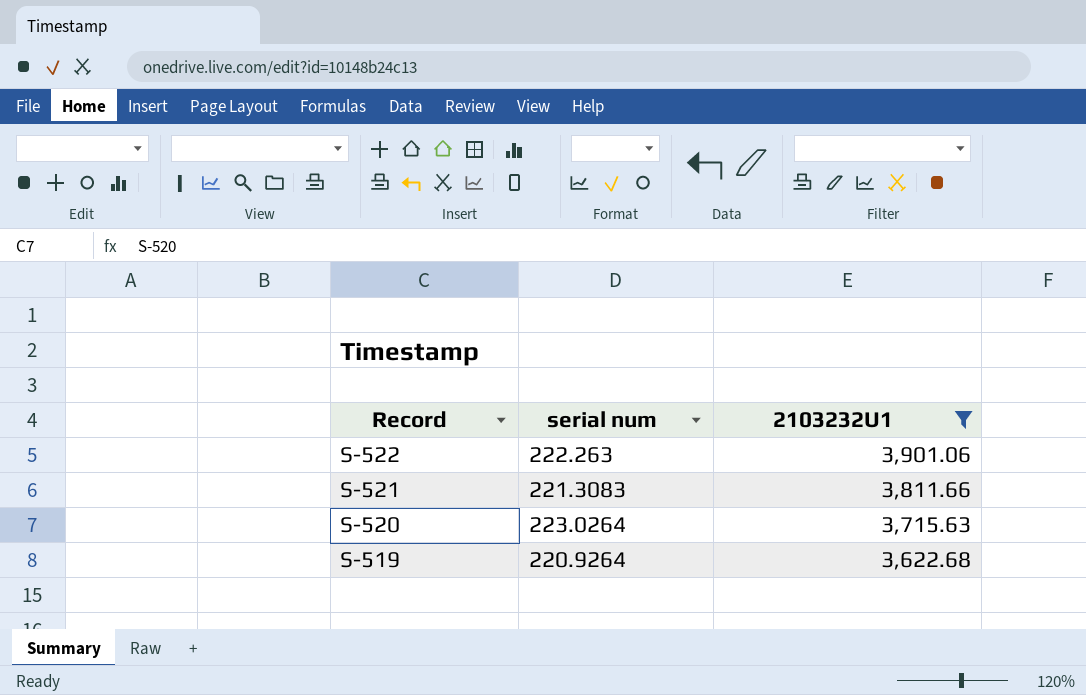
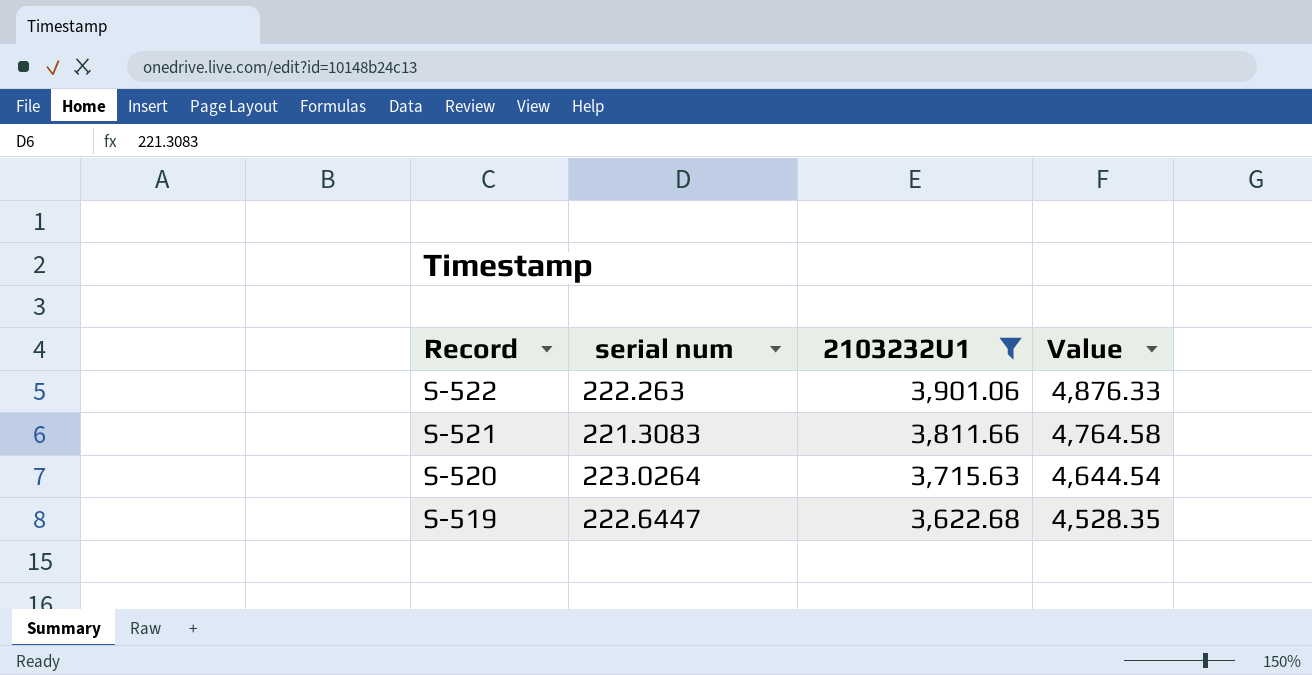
column Value | formula: none -> [2103232U1] * 1.25
S-519 | serial num: 220.9264 -> 222.6447

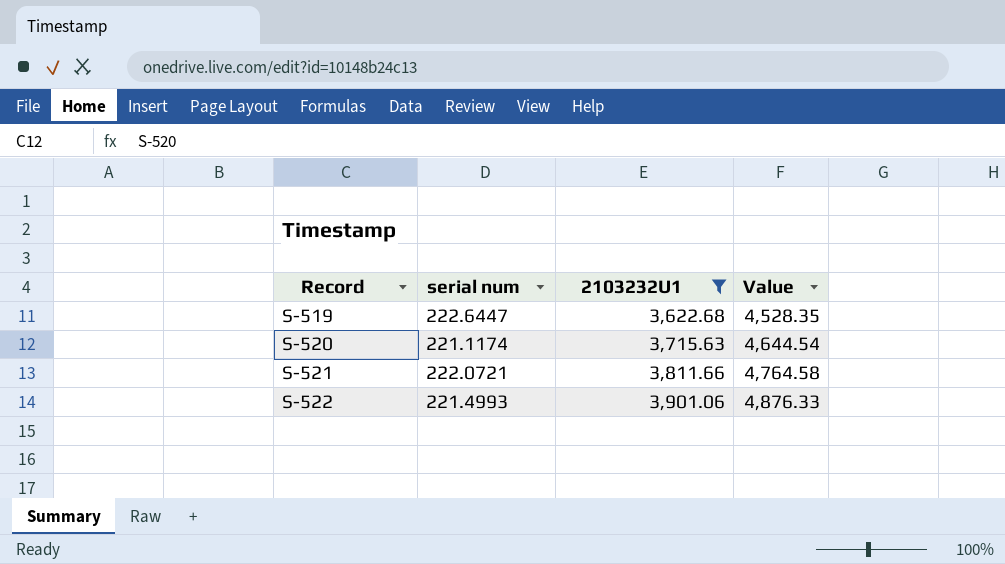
row order: Record descending -> Record ascending
S-520 | serial num: 223.0264 -> 221.1174
S-521 | serial num: 221.3083 -> 222.0721
S-522 | serial num: 222.263 -> 221.4993

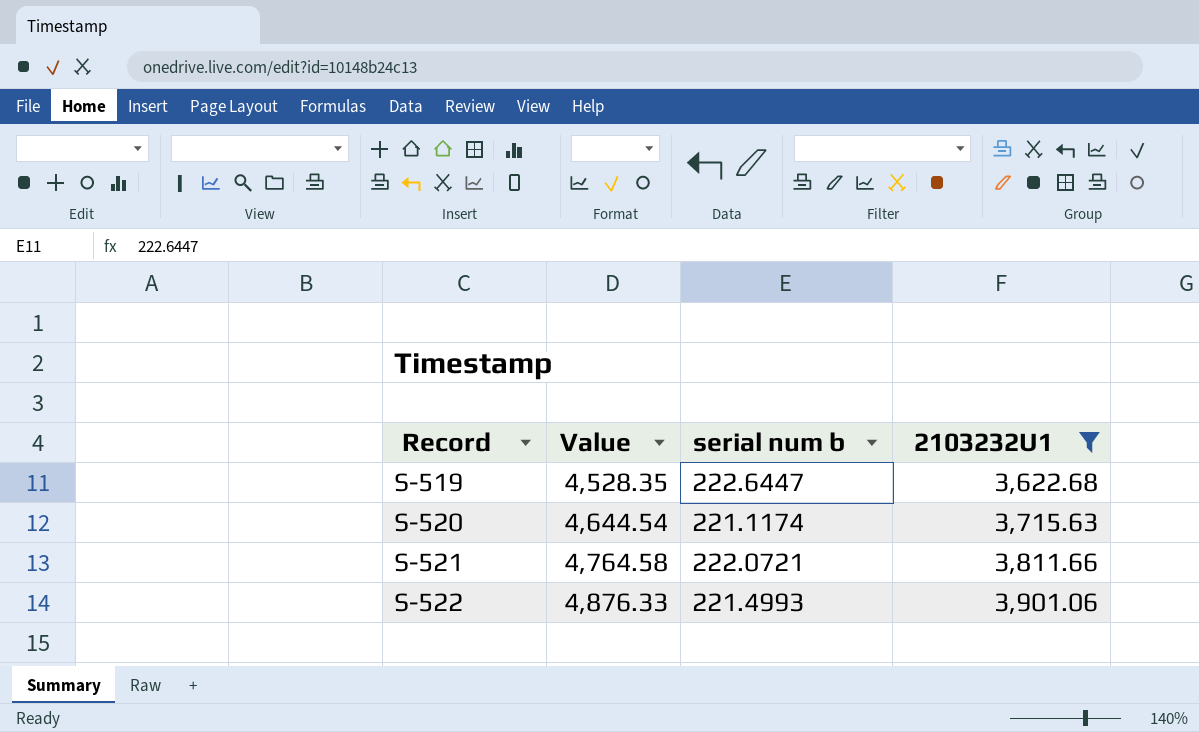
column Value | position: 4 -> 2
column name: serial num -> serial num b

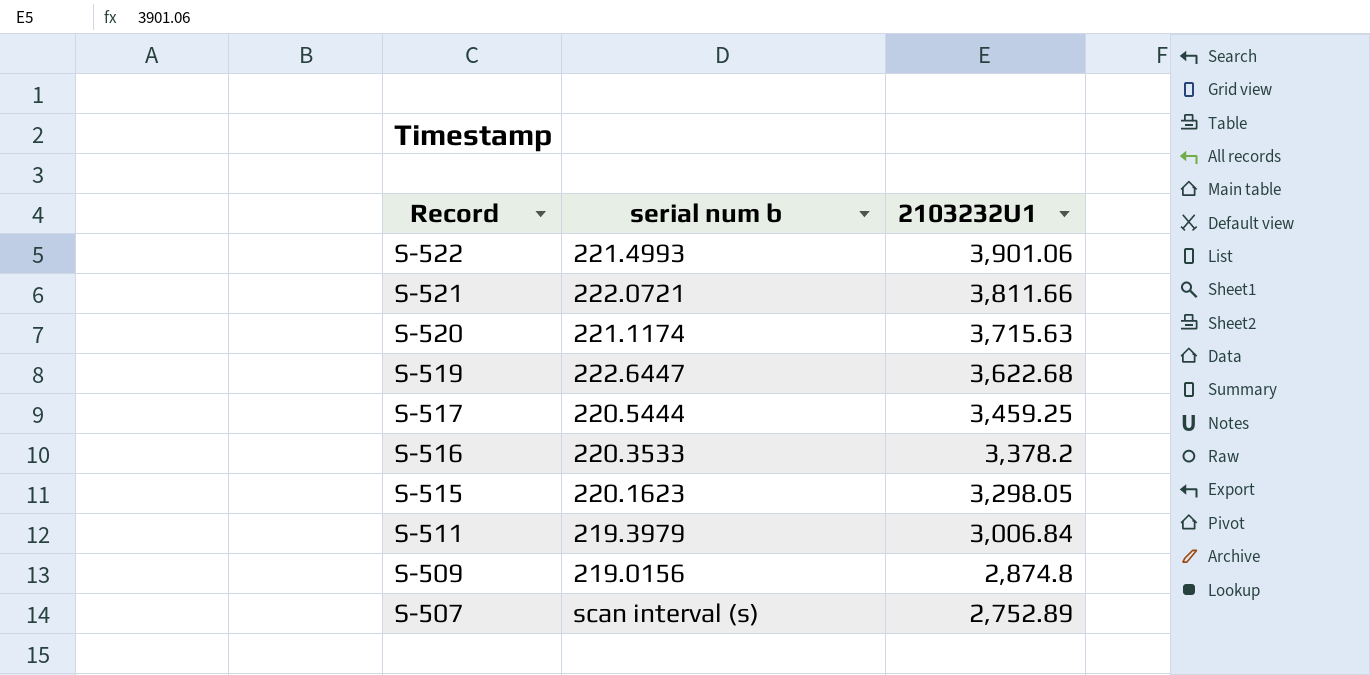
filter: 2103232U1 >= 3,622.68 -> none
row order: Record ascending -> Record descending
column Value | formula: [2103232U1] * 1.25 -> none

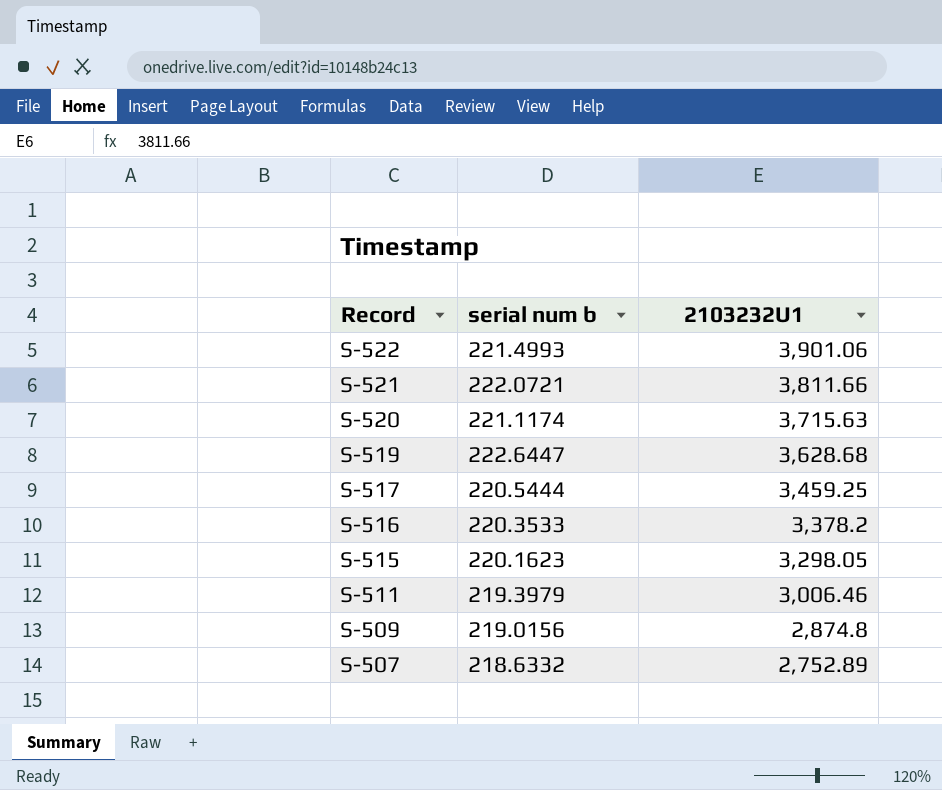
S-519 | 2103232U1: 3,622.68 -> 3,628.68
S-511 | 2103232U1: 3,006.84 -> 3,006.46
S-507 | serial num b: scan interval (s) -> 218.6332

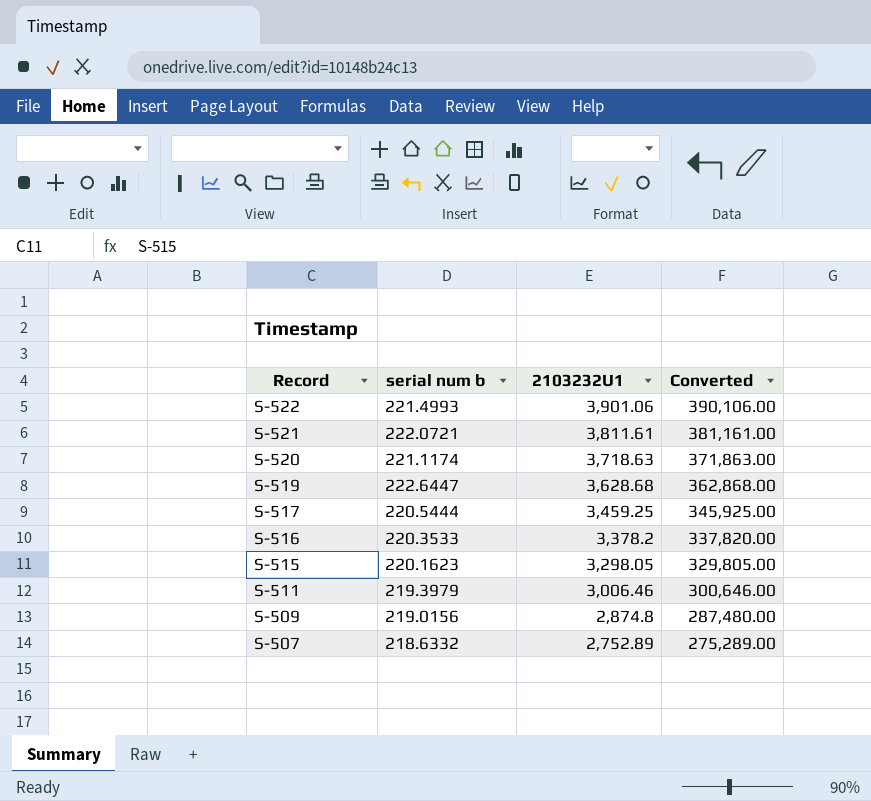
column Converted | formula: none -> [2103232U1] * 100
S-521 | 2103232U1: 3,811.66 -> 3,811.61
S-520 | 2103232U1: 3,715.63 -> 3,718.63

